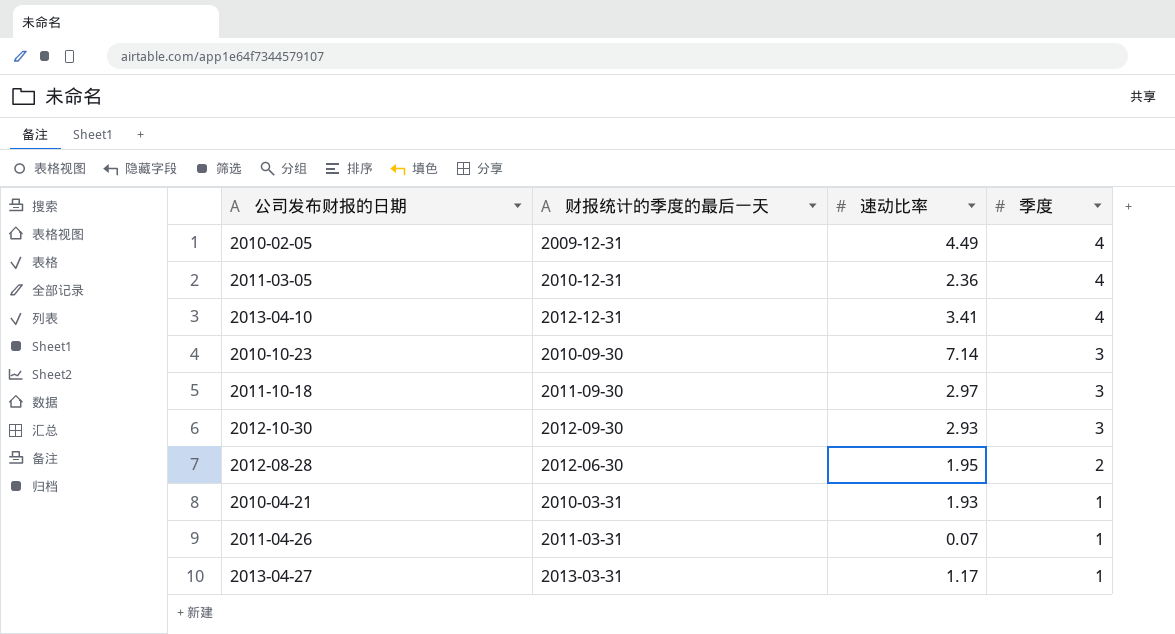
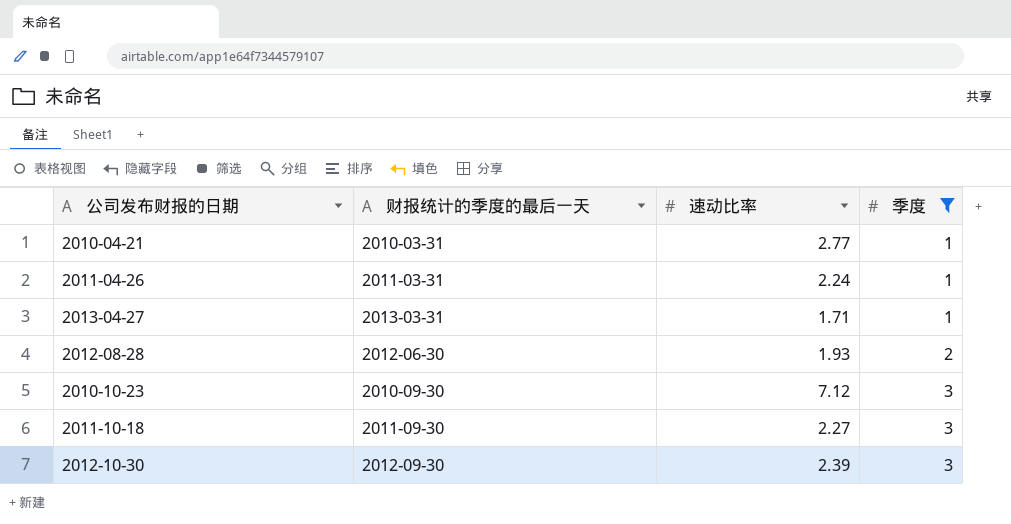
filter: none -> 季度 != 4
row order: 季度 descending -> 季度 ascending
2010-04-21 | 速动比率: 1.93 -> 2.77
2011-04-26 | 速动比率: 0.07 -> 2.24
2013-04-27 | 速动比率: 1.17 -> 1.71
2012-08-28 | 速动比率: 1.95 -> 1.93
2010-10-23 | 速动比率: 7.14 -> 7.12
2011-10-18 | 速动比率: 2.97 -> 2.27
2012-10-30 | 速动比率: 2.93 -> 2.39

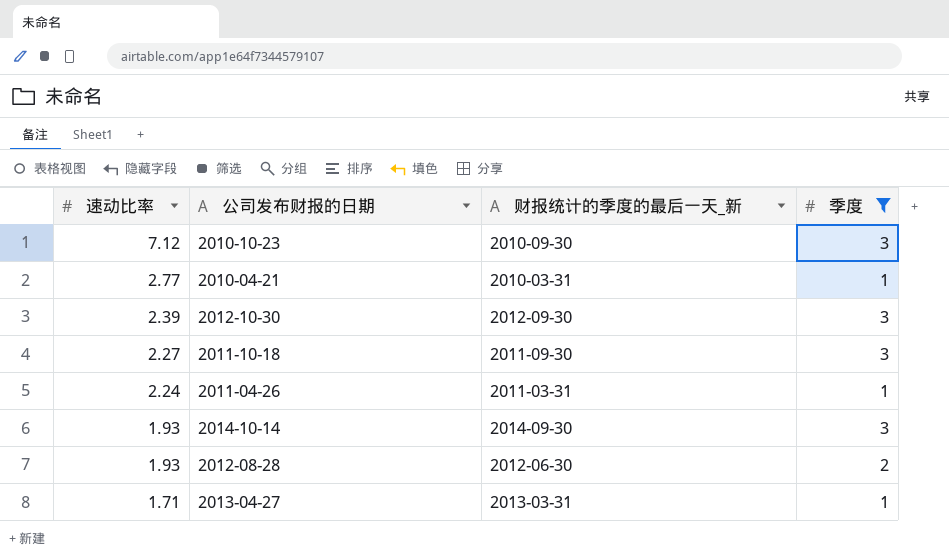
row order: 季度 ascending -> 速动比率 descending
column 速动比率 | position: 3 -> 1
column name: 财报统计的季度的最后一天 -> 财报统计的季度的最后一天_新
row 2014-10-14: none -> 1.93 | 2014-09-30 | 3

